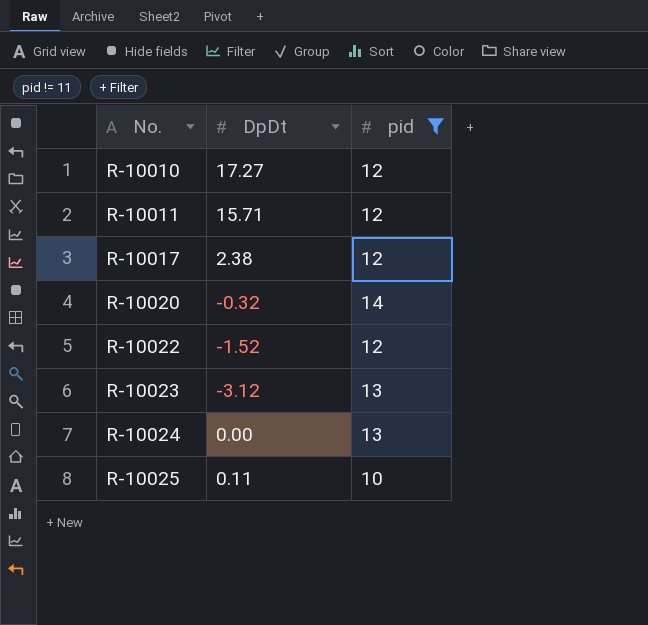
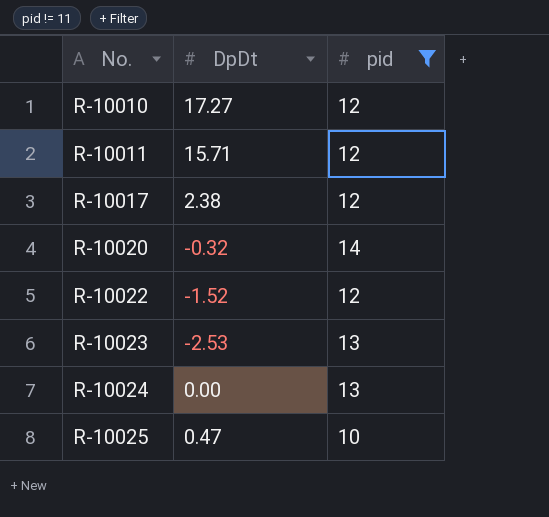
R-10023 | DpDt: -3.12 -> -2.53
R-10025 | DpDt: 0.11 -> 0.47

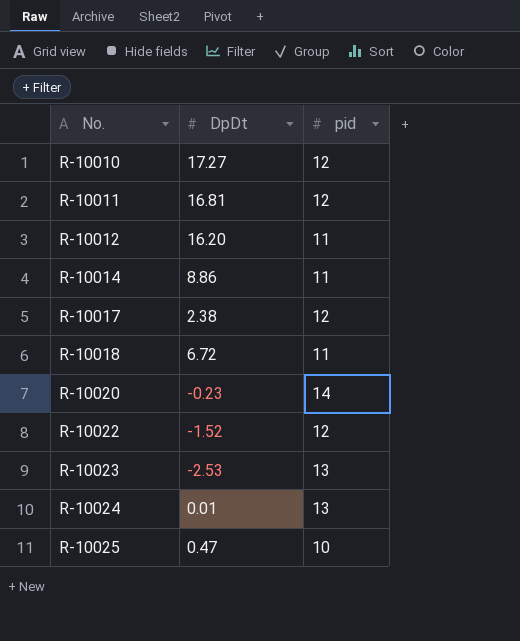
filter: pid != 11 -> none
R-10011 | DpDt: 15.71 -> 16.81
R-10020 | DpDt: -0.32 -> -0.23
R-10024 | DpDt: 0.00 -> 0.01

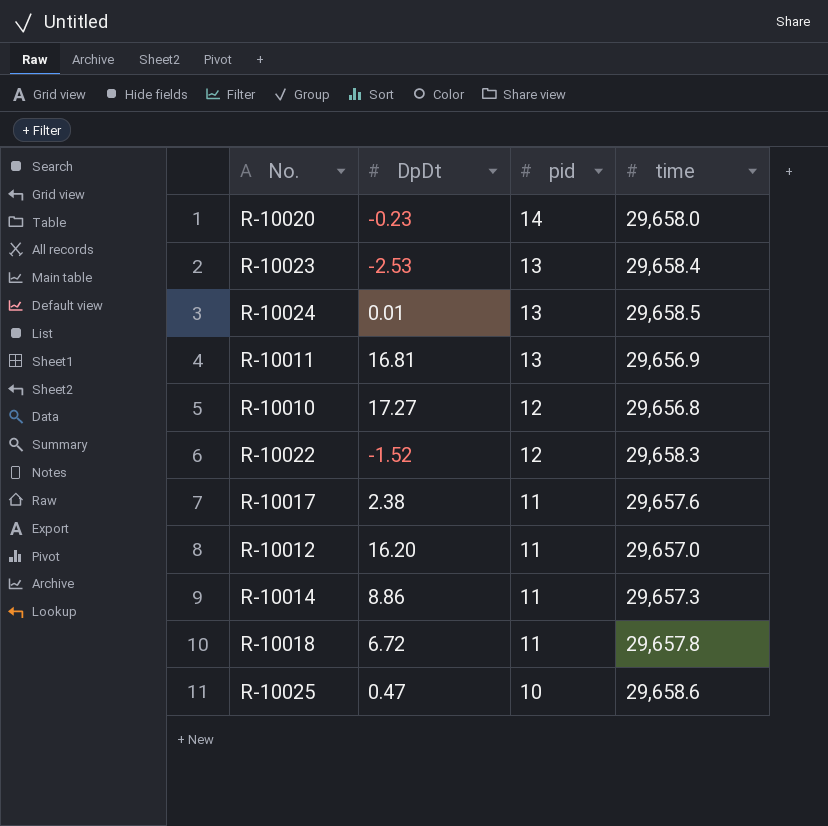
row order: No. ascending -> pid descending
column time | position: none -> 4
R-10011 | pid: 12 -> 13
R-10017 | pid: 12 -> 11

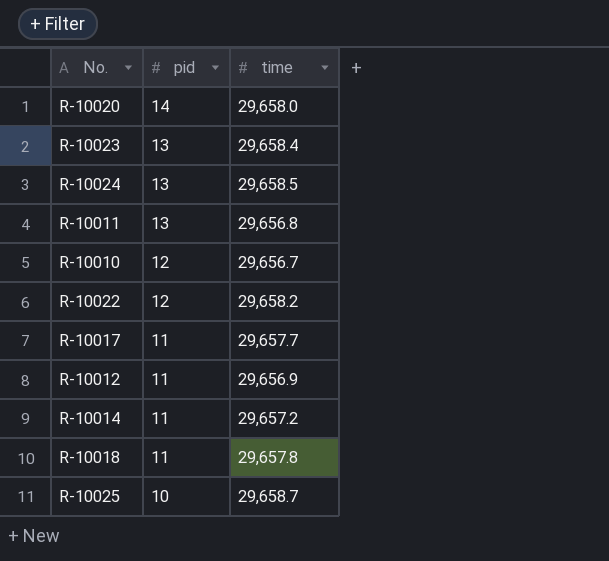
column DpDt | position: 2 -> none
R-10011 | time: 29,656.9 -> 29,656.8
R-10010 | time: 29,656.8 -> 29,656.7
R-10022 | time: 29,658.3 -> 29,658.2
R-10017 | time: 29,657.6 -> 29,657.7
R-10012 | time: 29,657.0 -> 29,656.9
R-10014 | time: 29,657.3 -> 29,657.2
R-10025 | time: 29,658.6 -> 29,658.7

